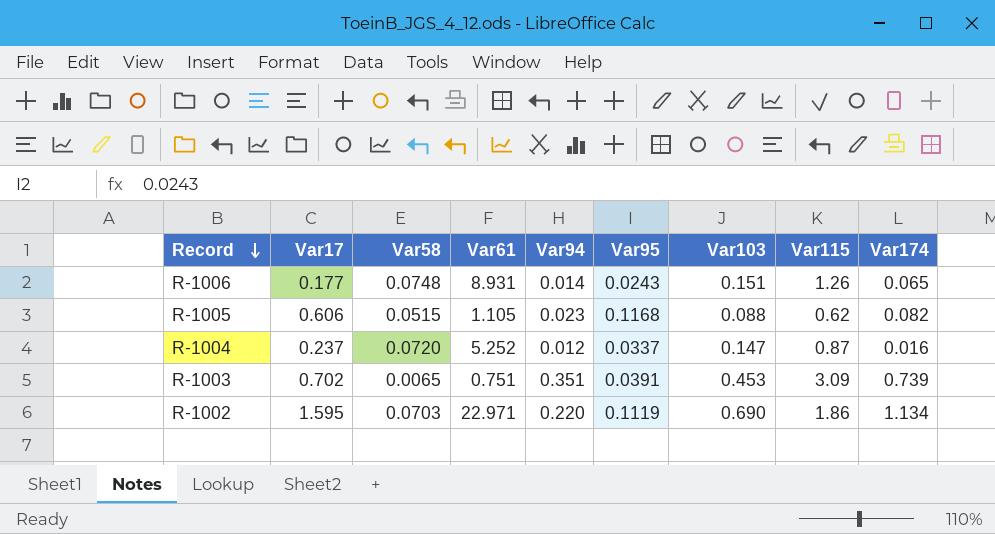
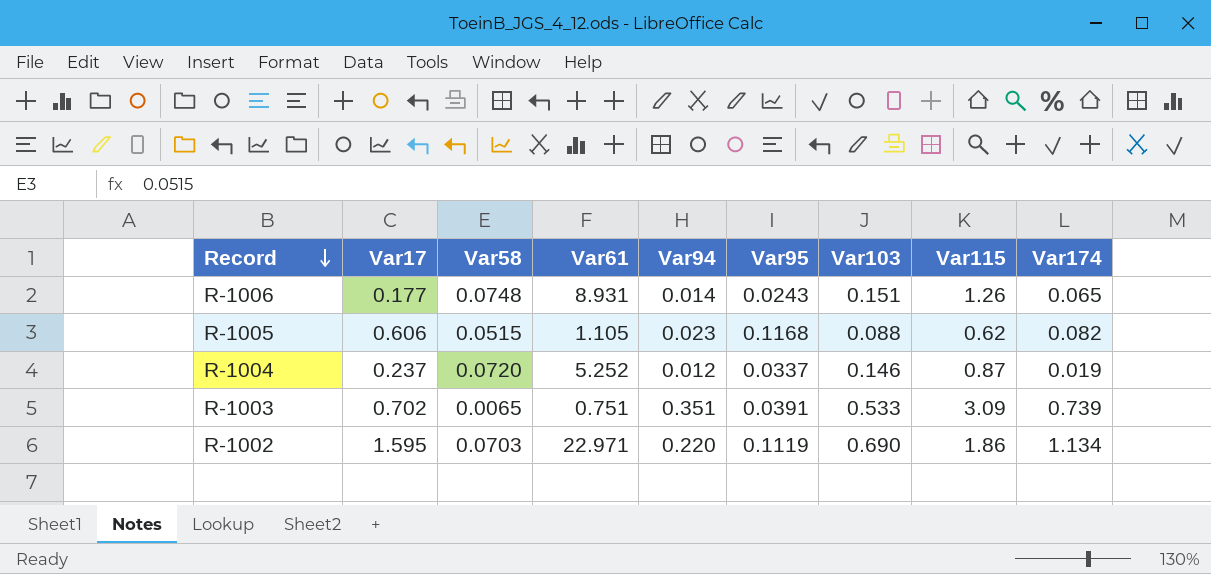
R-1004 | Var103: 0.147 -> 0.146
R-1004 | Var174: 0.016 -> 0.019
R-1003 | Var103: 0.453 -> 0.533

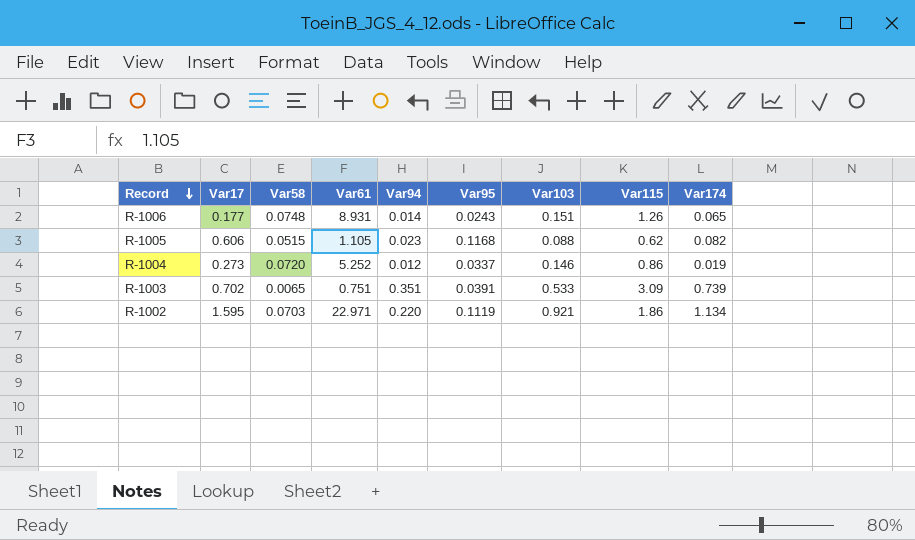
R-1004 | Var17: 0.237 -> 0.273
R-1004 | Var115: 0.87 -> 0.86
R-1002 | Var103: 0.690 -> 0.921

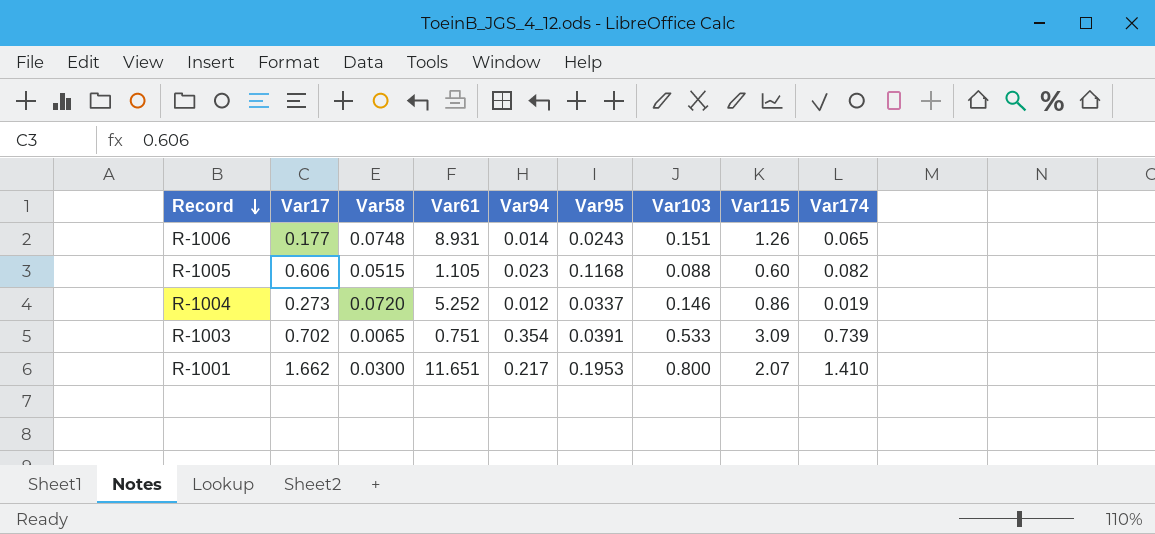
row R-1002: 1.595 | 0.0703 | 22.971 | 0.220 | 0.1119 | 0.921 | 1.86 | 1.134 -> none
R-1005 | Var115: 0.62 -> 0.60
R-1003 | Var94: 0.351 -> 0.354
row R-1001: none -> 1.662 | 0.0300 | 11.651 | 0.217 | 0.1953 | 0.800 | 2.07 | 1.410

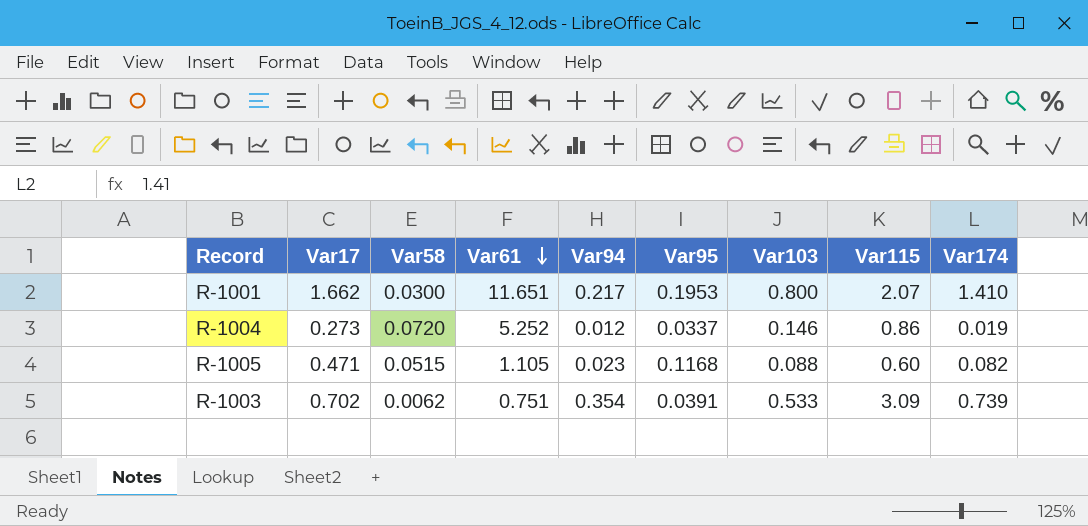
row order: Record descending -> Var61 descending
row R-1006: 0.177 | 0.0748 | 8.931 | 0.014 | 0.0243 | 0.151 | 1.26 | 0.065 -> none
R-1005 | Var17: 0.606 -> 0.471
R-1003 | Var58: 0.0065 -> 0.0062

